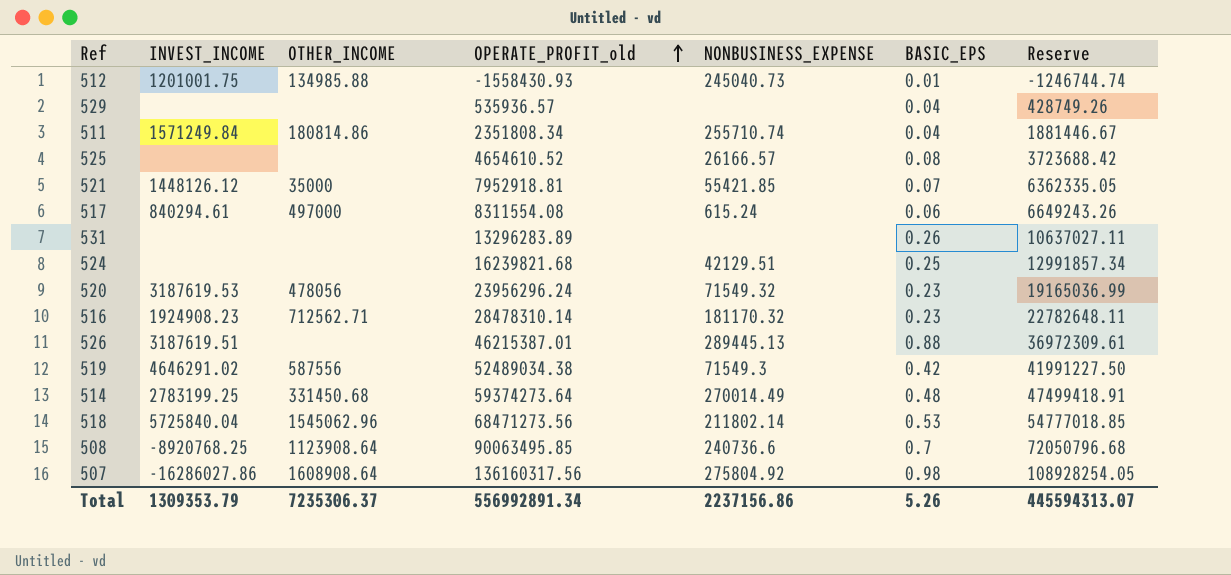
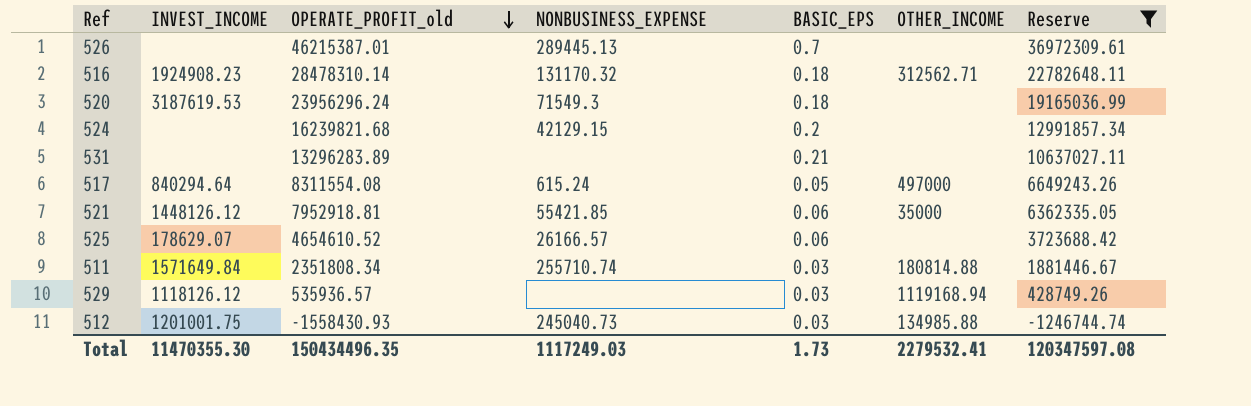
filter: none -> Reserve <= 36972309.61
row order: OPERATE_PROFIT_old ascending -> OPERATE_PROFIT_old descending
column OTHER_INCOME | position: 3 -> 6
526 | INVEST_INCOME: 3187619.51 -> none
526 | BASIC_EPS: 0.88 -> 0.7
516 | NONBUSINESS_EXPENSE: 181170.32 -> 131170.32
516 | BASIC_EPS: 0.23 -> 0.18
516 | OTHER_INCOME: 712562.71 -> 312562.71
520 | NONBUSINESS_EXPENSE: 71549.32 -> 71549.3
520 | BASIC_EPS: 0.23 -> 0.18
520 | OTHER_INCOME: 478056 -> none
524 | NONBUSINESS_EXPENSE: 42129.51 -> 42129.15
524 | BASIC_EPS: 0.25 -> 0.2
531 | BASIC_EPS: 0.26 -> 0.21
517 | INVEST_INCOME: 840294.61 -> 840294.64
517 | BASIC_EPS: 0.06 -> 0.05
521 | BASIC_EPS: 0.07 -> 0.06
525 | INVEST_INCOME: none -> 178629.07
525 | BASIC_EPS: 0.08 -> 0.06
511 | INVEST_INCOME: 1571249.84 -> 1571649.84
511 | BASIC_EPS: 0.04 -> 0.03
511 | OTHER_INCOME: 180814.86 -> 180814.88
529 | INVEST_INCOME: none -> 1118126.12
529 | BASIC_EPS: 0.04 -> 0.03
529 | OTHER_INCOME: none -> 1119168.94
512 | BASIC_EPS: 0.01 -> 0.03
Total | INVEST_INCOME: 1309353.79 -> 11470355.30
Total | OPERATE_PROFIT_old: 556992891.34 -> 150434496.35
Total | NONBUSINESS_EXPENSE: 2237156.86 -> 1117249.03
Total | BASIC_EPS: 5.26 -> 1.73
Total | OTHER_INCOME: 7235306.37 -> 2279532.41
Total | Reserve: 445594313.07 -> 120347597.08

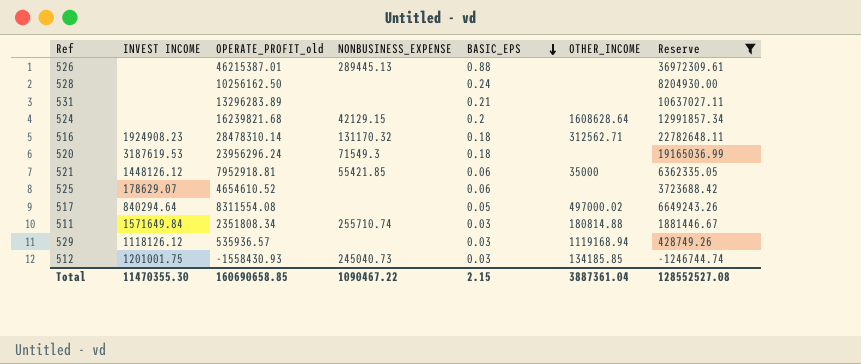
row order: OPERATE_PROFIT_old descending -> BASIC_EPS descending
column name: INVEST_INCOME -> INVEST INCOME
526 | BASIC_EPS: 0.7 -> 0.88
row 528: none -> none | 10256162.50 | none | 0.24 | none | 8204930.00
524 | OTHER_INCOME: none -> 1608628.64
525 | NONBUSINESS_EXPENSE: 26166.57 -> none
517 | NONBUSINESS_EXPENSE: 615.24 -> none
517 | OTHER_INCOME: 497000 -> 497000.02
512 | OTHER_INCOME: 134985.88 -> 134185.85
Total | OPERATE_PROFIT_old: 150434496.35 -> 160690658.85
Total | NONBUSINESS_EXPENSE: 1117249.03 -> 1090467.22
Total | BASIC_EPS: 1.73 -> 2.15
Total | OTHER_INCOME: 2279532.41 -> 3887361.04
Total | Reserve: 120347597.08 -> 128552527.08

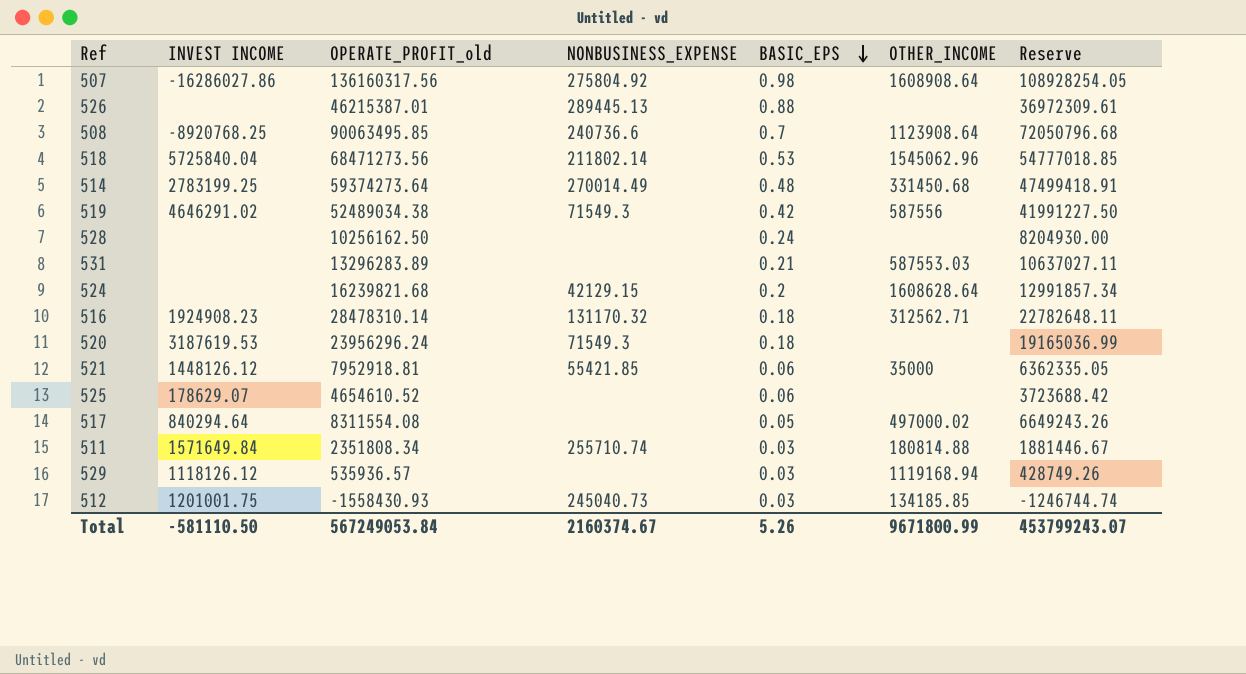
filter: Reserve <= 36972309.61 -> none
531 | OTHER_INCOME: none -> 587553.03
Total | INVEST INCOME: 11470355.30 -> -581110.50
Total | OPERATE_PROFIT_old: 160690658.85 -> 567249053.84
Total | NONBUSINESS_EXPENSE: 1090467.22 -> 2160374.67
Total | BASIC_EPS: 2.15 -> 5.26
Total | OTHER_INCOME: 3887361.04 -> 9671800.99
Total | Reserve: 128552527.08 -> 453799243.07

